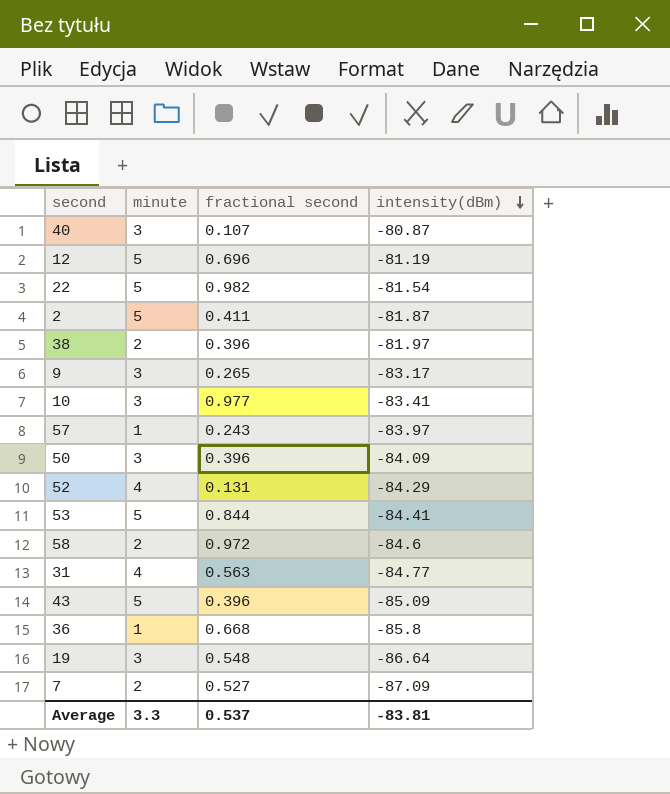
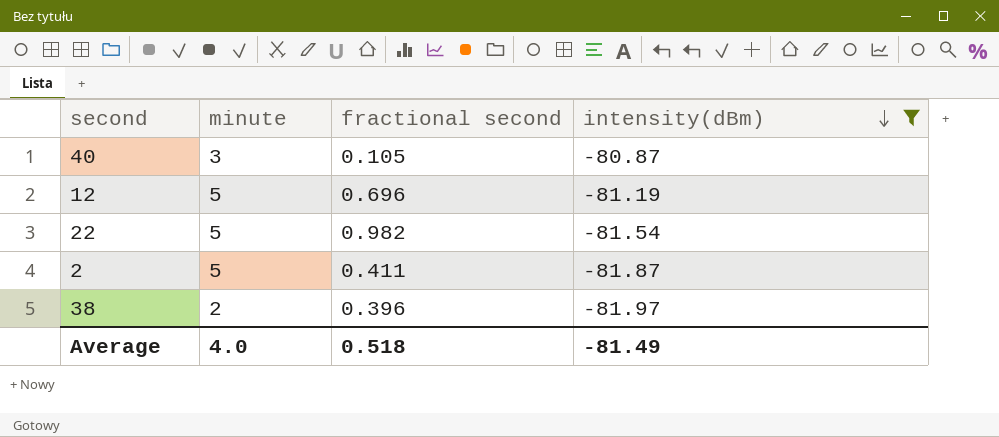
filter: none -> intensity(dBm) >= -81.97
40 | fractional second: 0.107 -> 0.105
Average | minute: 3.3 -> 4.0
Average | fractional second: 0.537 -> 0.518
Average | intensity(dBm): -83.81 -> -81.49

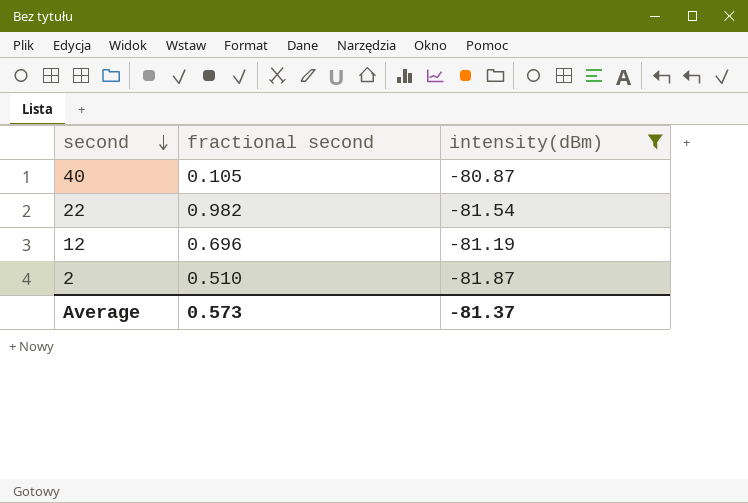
row order: intensity(dBm) descending -> second descending
column minute | position: 2 -> none
row 38: 2 | 0.396 | -81.97 -> none
2 | fractional second: 0.411 -> 0.510
Average | fractional second: 0.518 -> 0.573
Average | intensity(dBm): -81.49 -> -81.37

